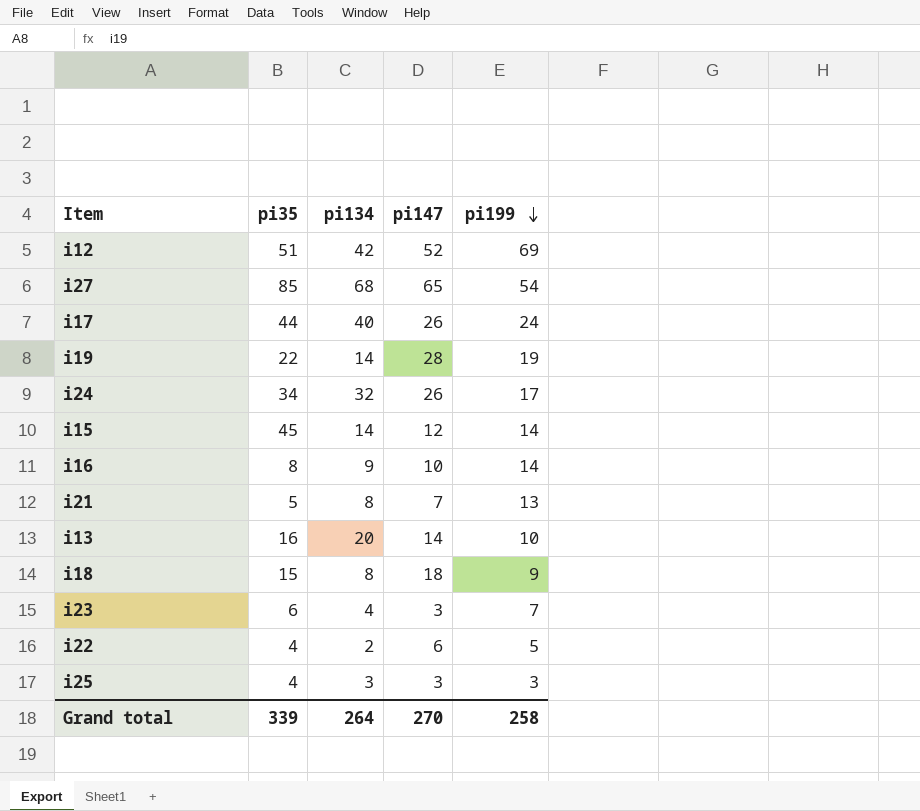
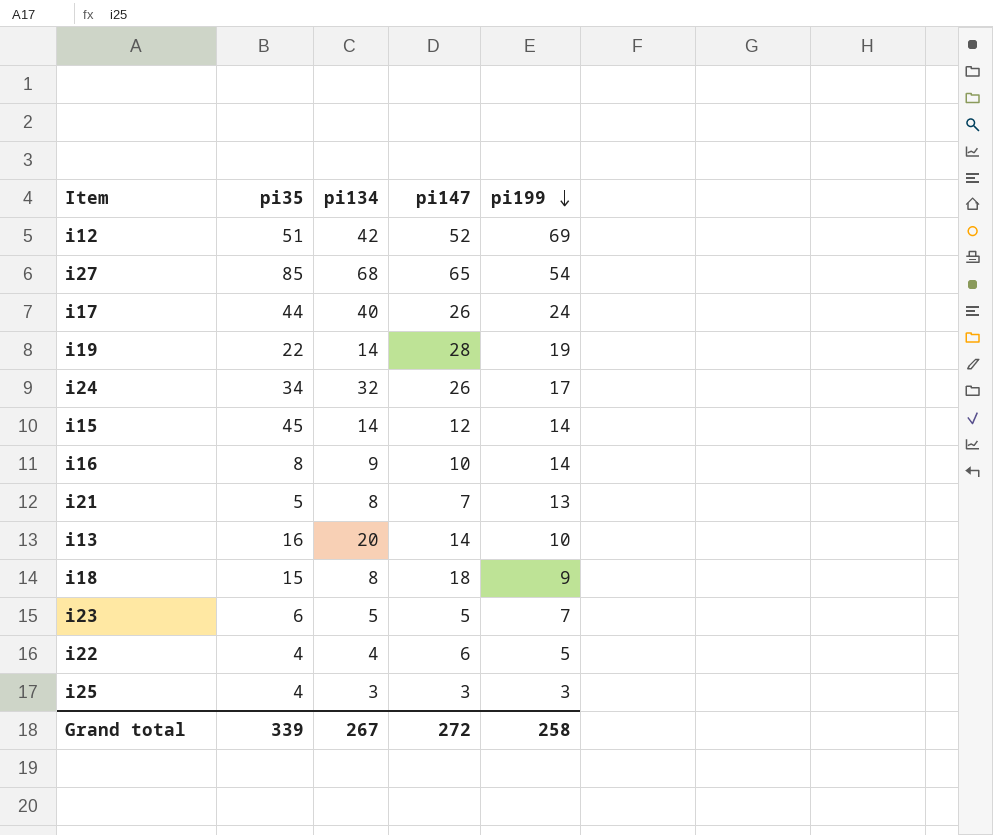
i23 | pi134: 4 -> 5
i23 | pi147: 3 -> 5
i22 | pi134: 2 -> 4
Grand total | pi134: 264 -> 267
Grand total | pi147: 270 -> 272

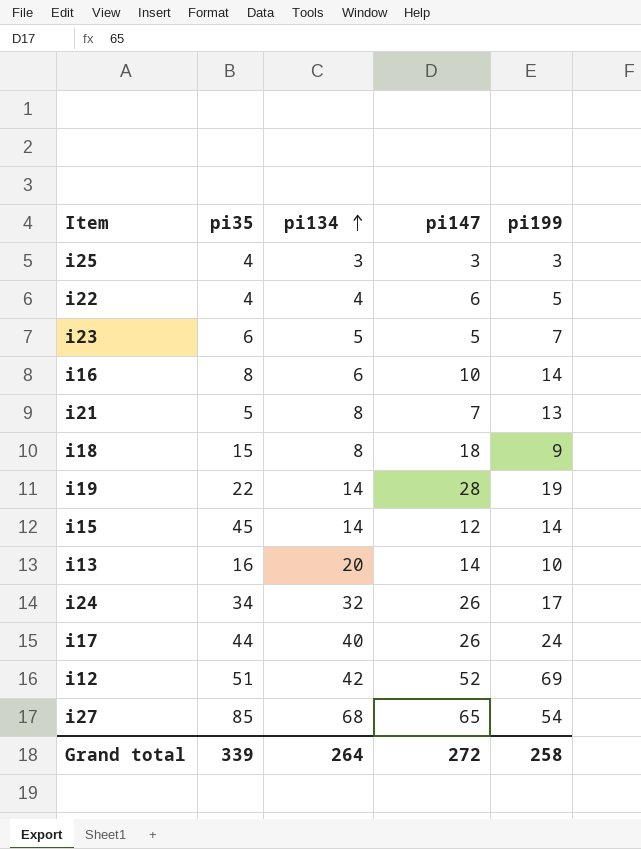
row order: pi199 descending -> pi134 ascending
i16 | pi134: 9 -> 6
Grand total | pi134: 267 -> 264

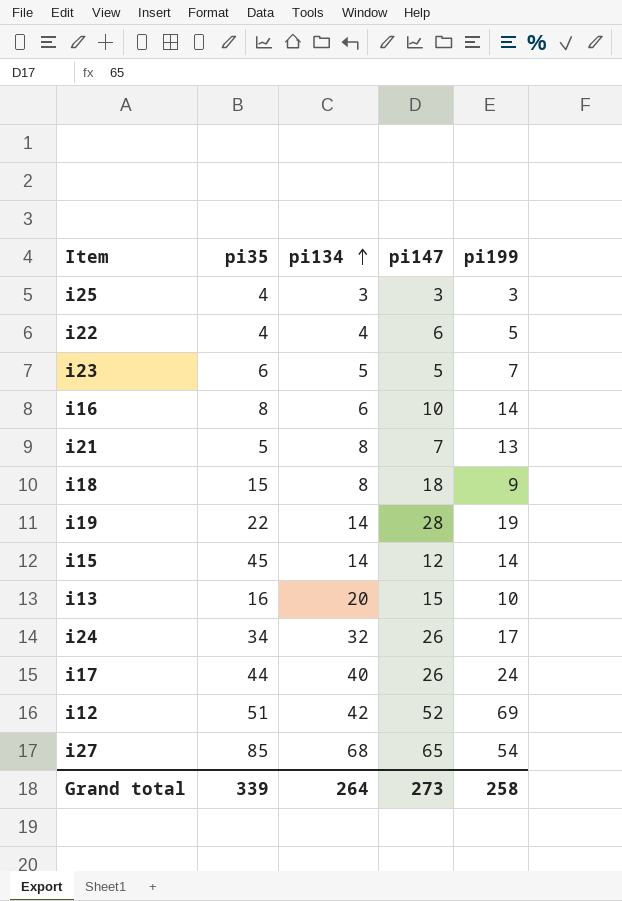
i13 | pi147: 14 -> 15
Grand total | pi147: 272 -> 273

